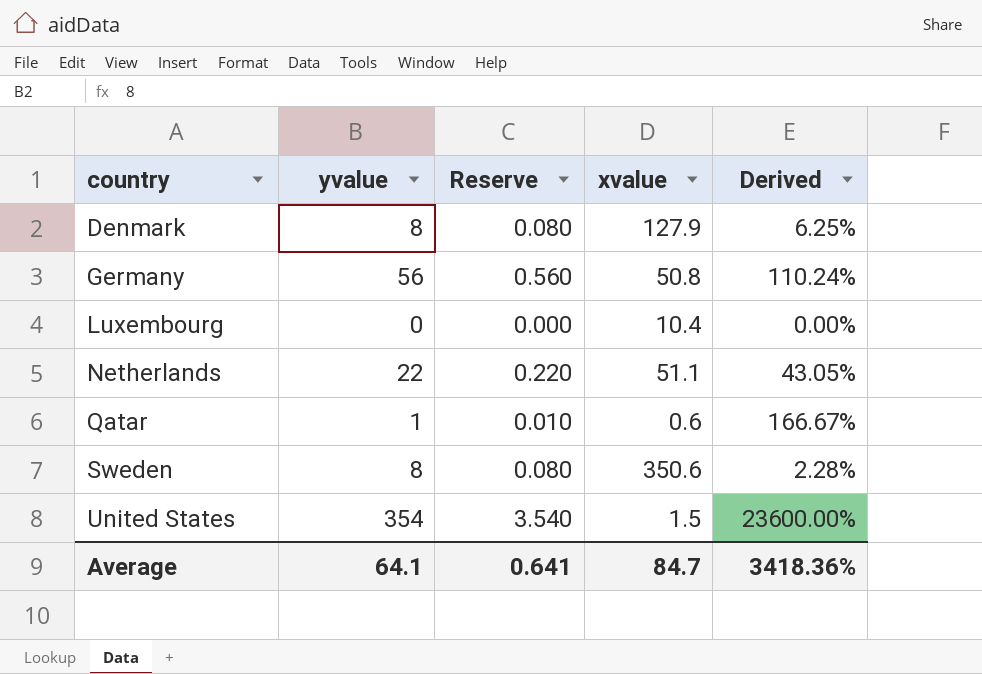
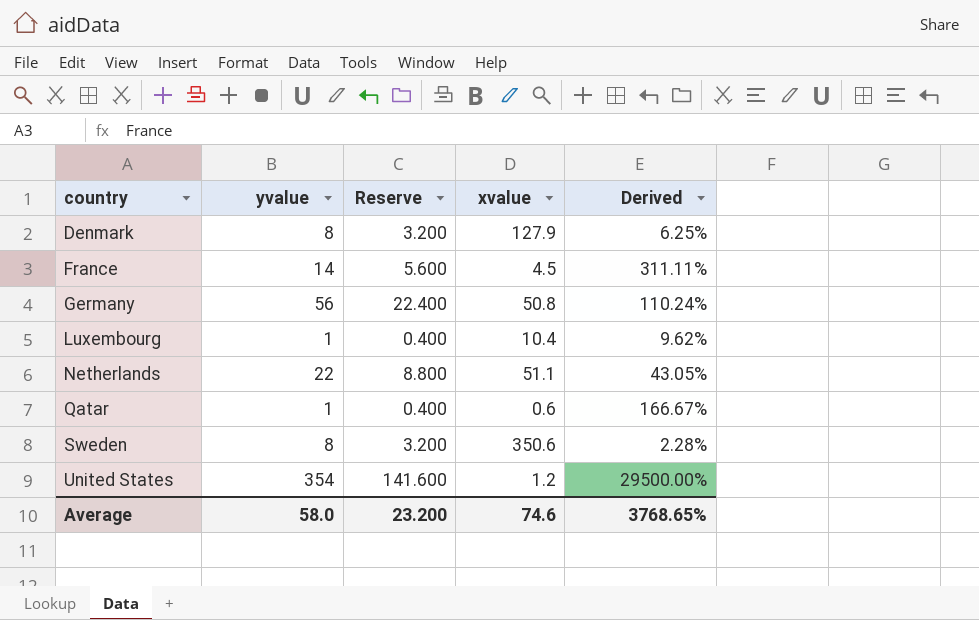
column Reserve | formula: [yvalue] * 0.01 -> [yvalue] * 0.4
row France: none -> 14 | 5.600 | 4.5 | 311.11%
Luxembourg | yvalue: 0 -> 1
Luxembourg | Derived: 0.00% -> 9.62%
United States | xvalue: 1.5 -> 1.2
United States | Derived: 23600.00% -> 29500.00%
Average | yvalue: 64.1 -> 58.0
Average | Reserve: 0.641 -> 23.200
Average | xvalue: 84.7 -> 74.6
Average | Derived: 3418.36% -> 3768.65%

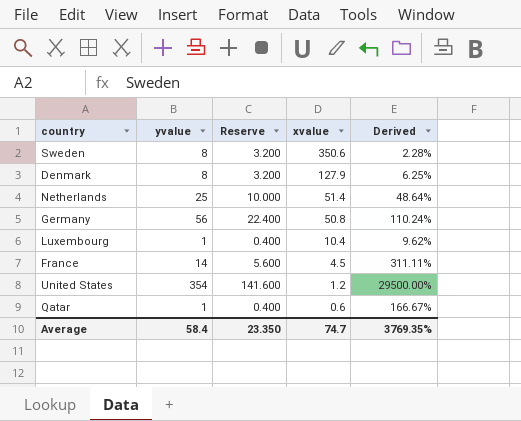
row order: country ascending -> xvalue descending
Netherlands | yvalue: 22 -> 25
Netherlands | Reserve: 8.800 -> 10.000
Netherlands | xvalue: 51.1 -> 51.4
Netherlands | Derived: 43.05% -> 48.64%
Average | yvalue: 58.0 -> 58.4
Average | Reserve: 23.200 -> 23.350
Average | xvalue: 74.6 -> 74.7
Average | Derived: 3768.65% -> 3769.35%

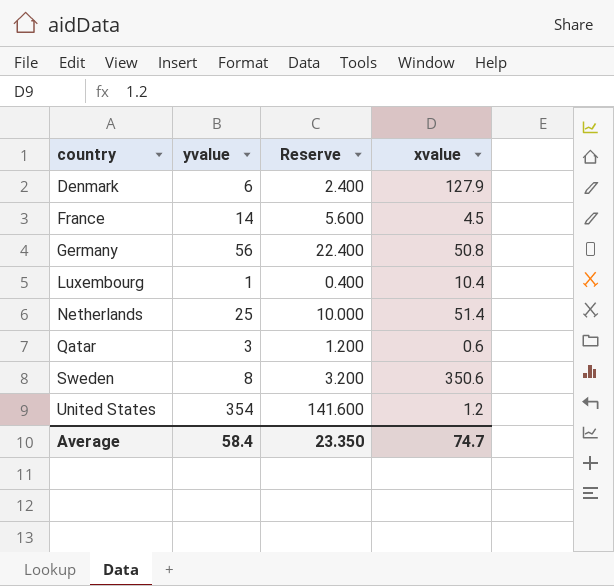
row order: xvalue descending -> country ascending
column Derived | formula: [yvalue] / [xvalue] -> none
Denmark | yvalue: 8 -> 6
Denmark | Reserve: 3.200 -> 2.400
Qatar | yvalue: 1 -> 3
Qatar | Reserve: 0.400 -> 1.200

